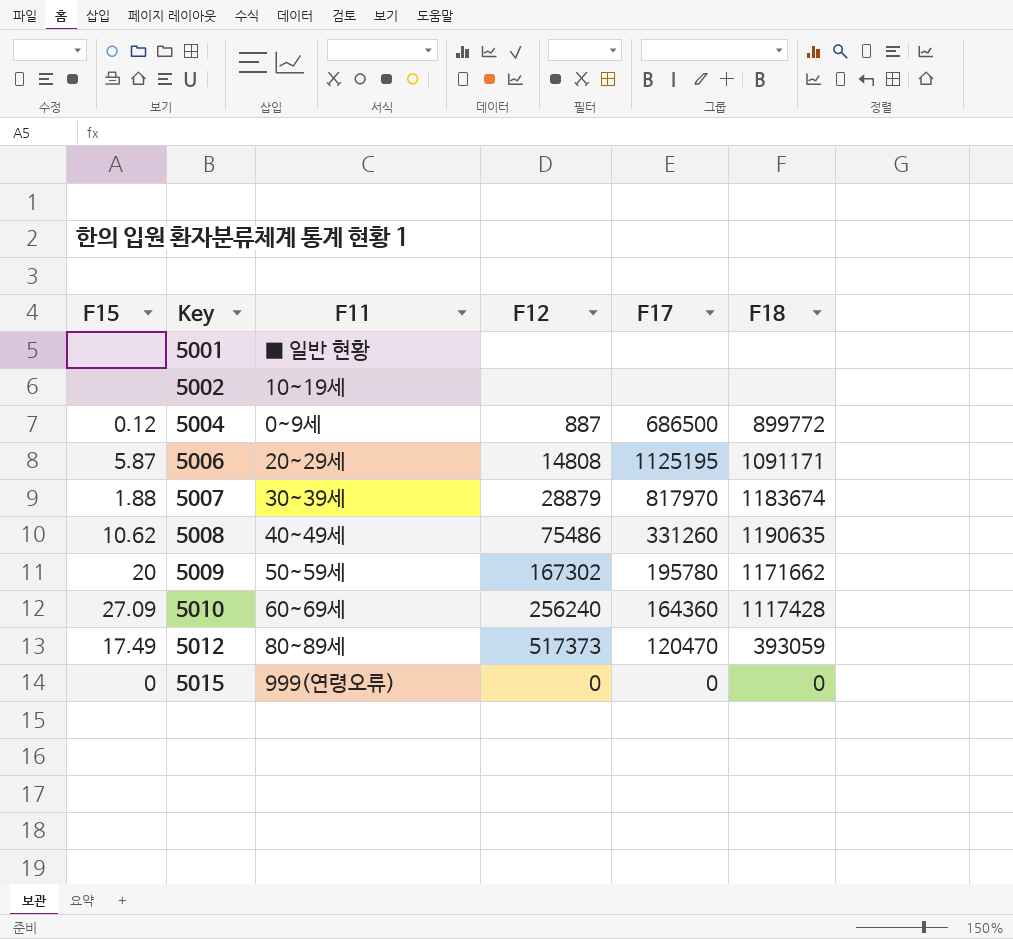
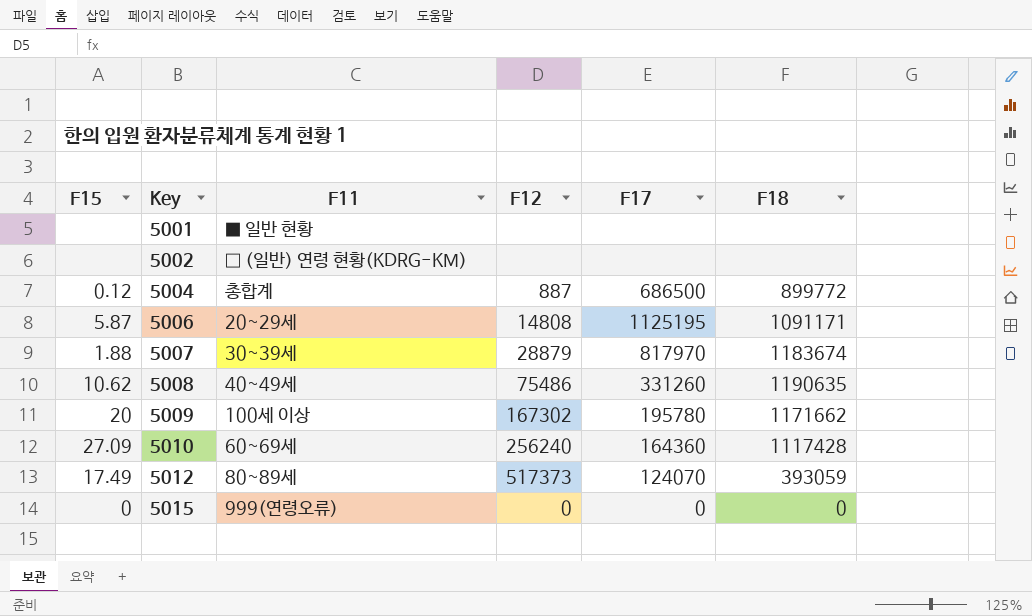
5002 | F11: 10~19세 -> □ (일반) 연령 현황(KDRG-KM)
5004 | F11: 0~9세 -> 총합계
5009 | F11: 50~59세 -> 100세 이상
5012 | F17: 120470 -> 124070

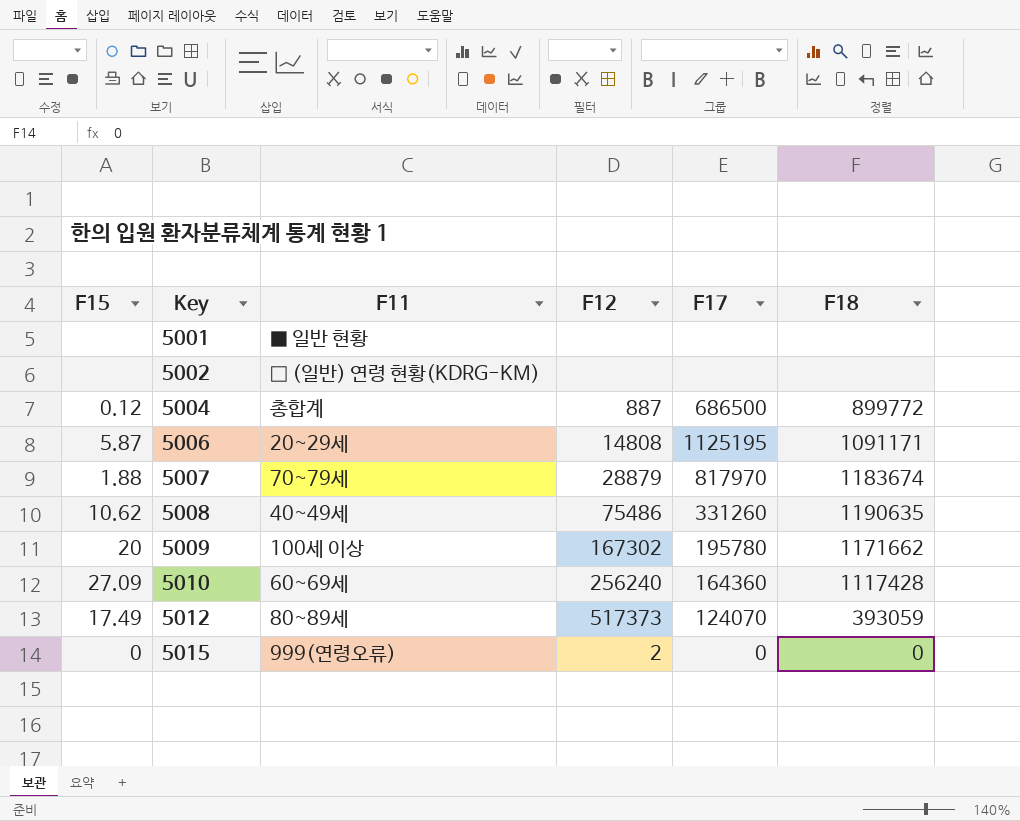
5007 | F11: 30~39세 -> 70~79세
5015 | F12: 0 -> 2

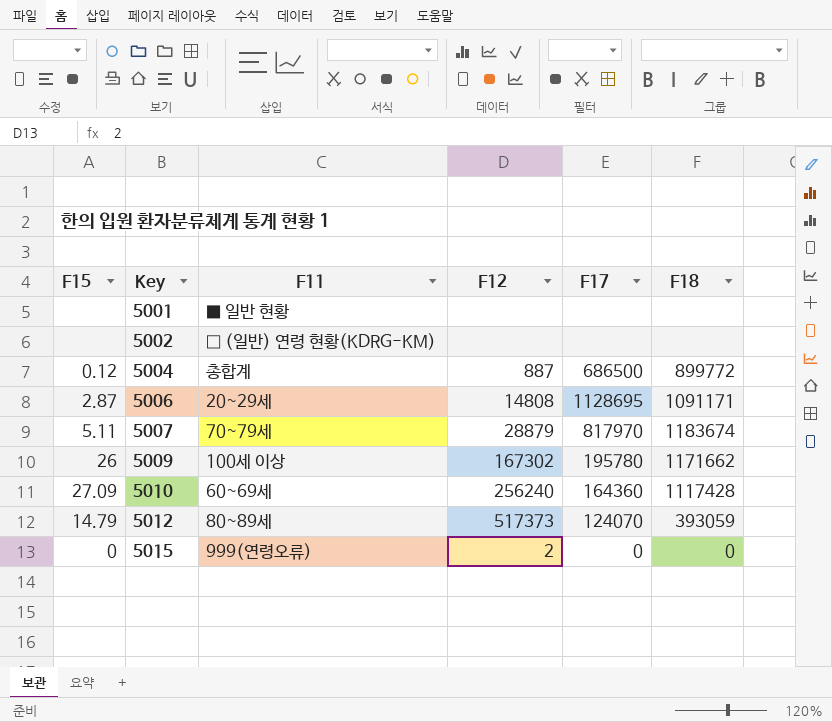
row 5008: 10.62 | 40~49세 | 75486 | 331260 | 1190635 -> none
5006 | F15: 5.87 -> 2.87
5006 | F17: 1125195 -> 1128695
5007 | F15: 1.88 -> 5.11
5009 | F15: 20 -> 26
5012 | F15: 17.49 -> 14.79

